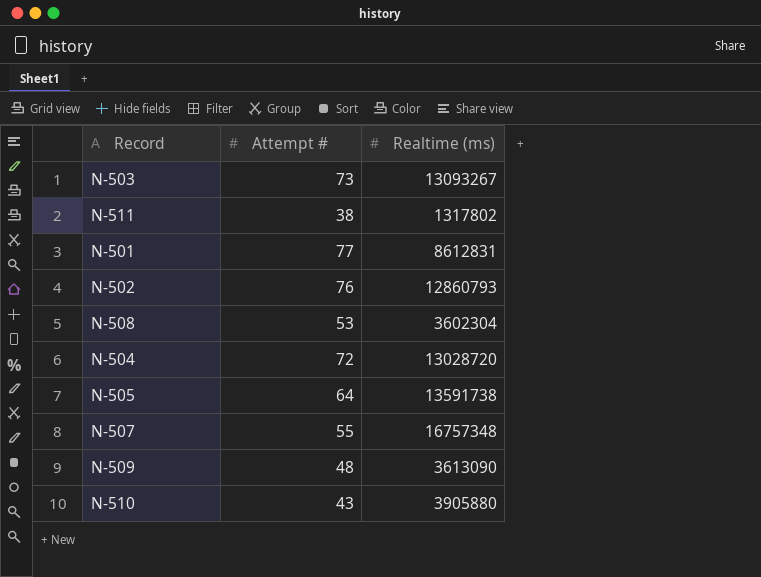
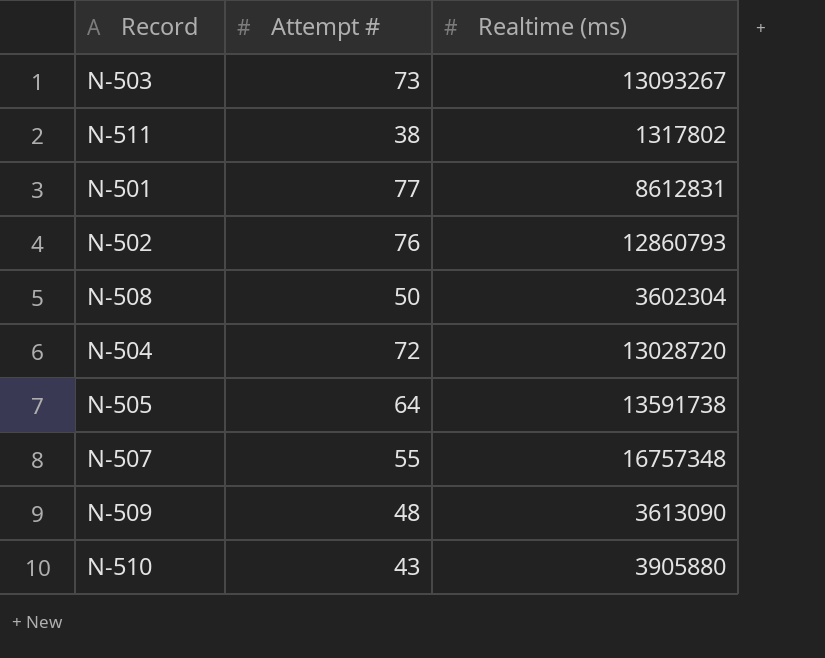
N-508 | Attempt #: 53 -> 50

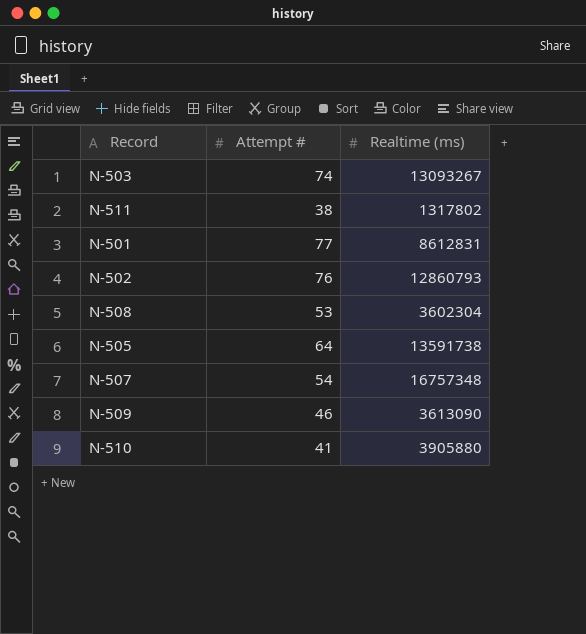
row N-504: 72 | 13028720 -> none
N-503 | Attempt #: 73 -> 74
N-508 | Attempt #: 50 -> 53
N-507 | Attempt #: 55 -> 54
N-509 | Attempt #: 48 -> 46
N-510 | Attempt #: 43 -> 41

